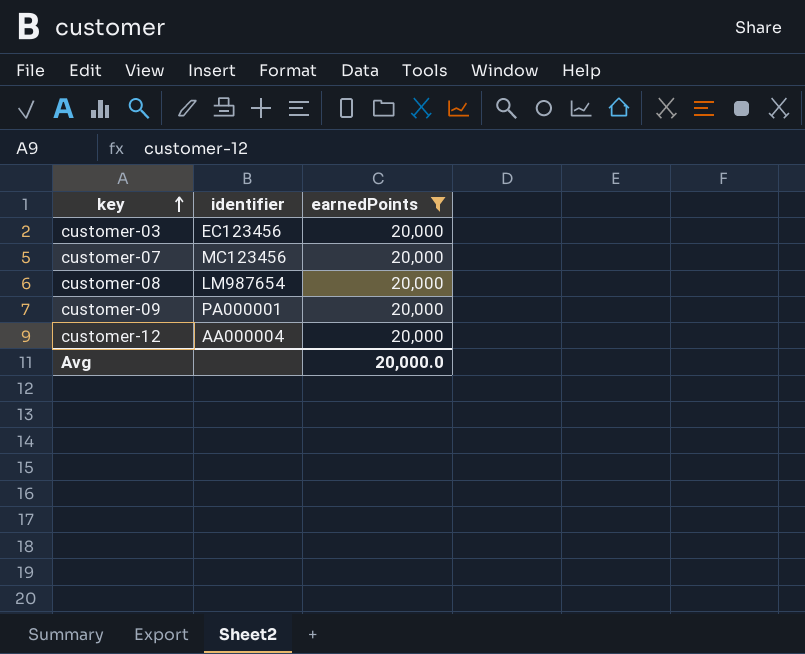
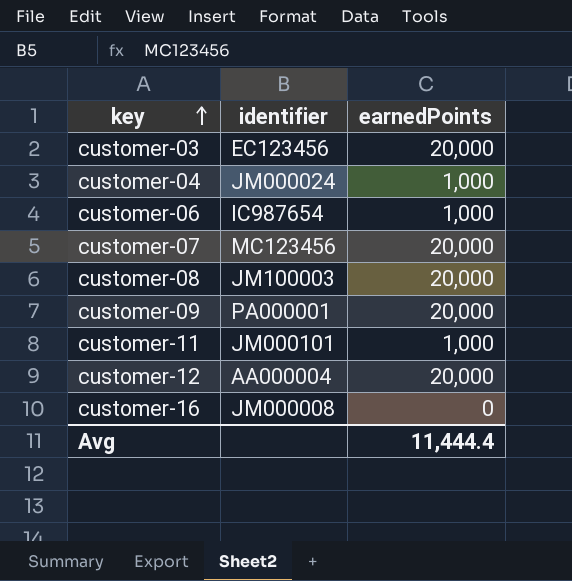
filter: earnedPoints = 20,000 -> none
customer-08 | identifier: LM987654 -> JM100003
Avg | earnedPoints: 20,000.0 -> 11,444.4

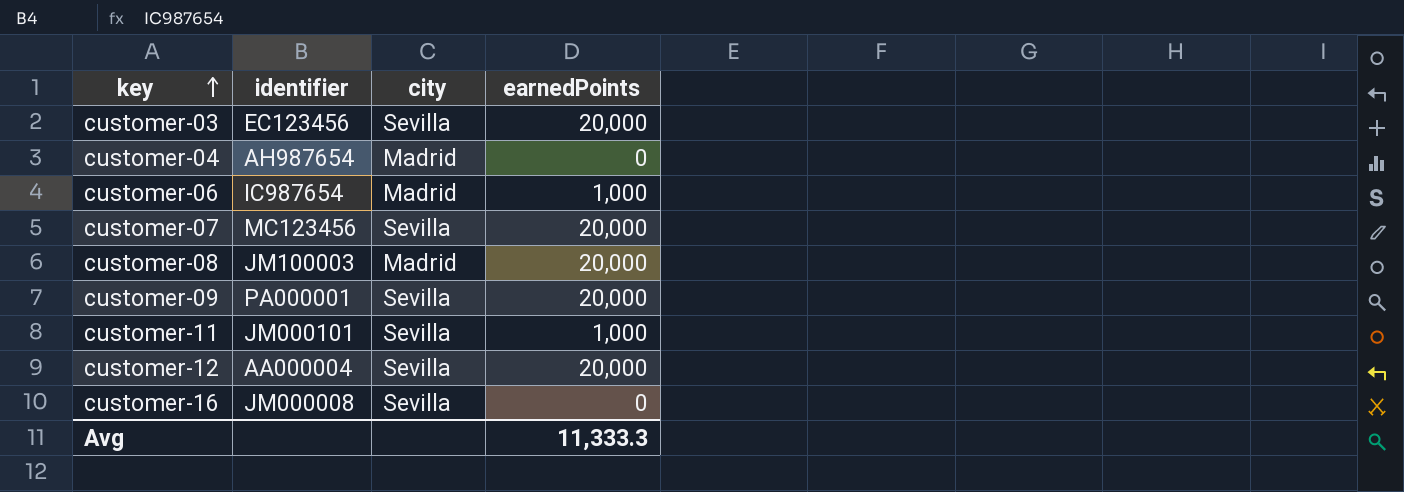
column city | position: none -> 3
customer-04 | identifier: JM000024 -> AH987654
customer-04 | earnedPoints: 1,000 -> 0
Avg | earnedPoints: 11,444.4 -> 11,333.3

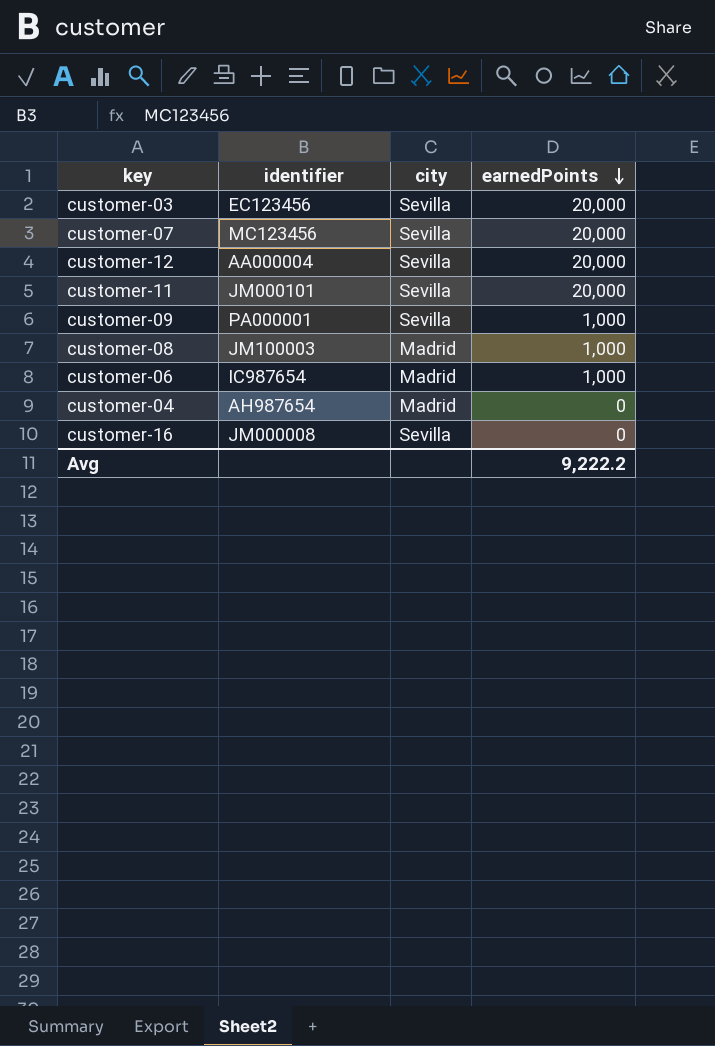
row order: key ascending -> earnedPoints descending
customer-11 | earnedPoints: 1,000 -> 20,000
customer-09 | earnedPoints: 20,000 -> 1,000
customer-08 | earnedPoints: 20,000 -> 1,000
Avg | earnedPoints: 11,333.3 -> 9,222.2

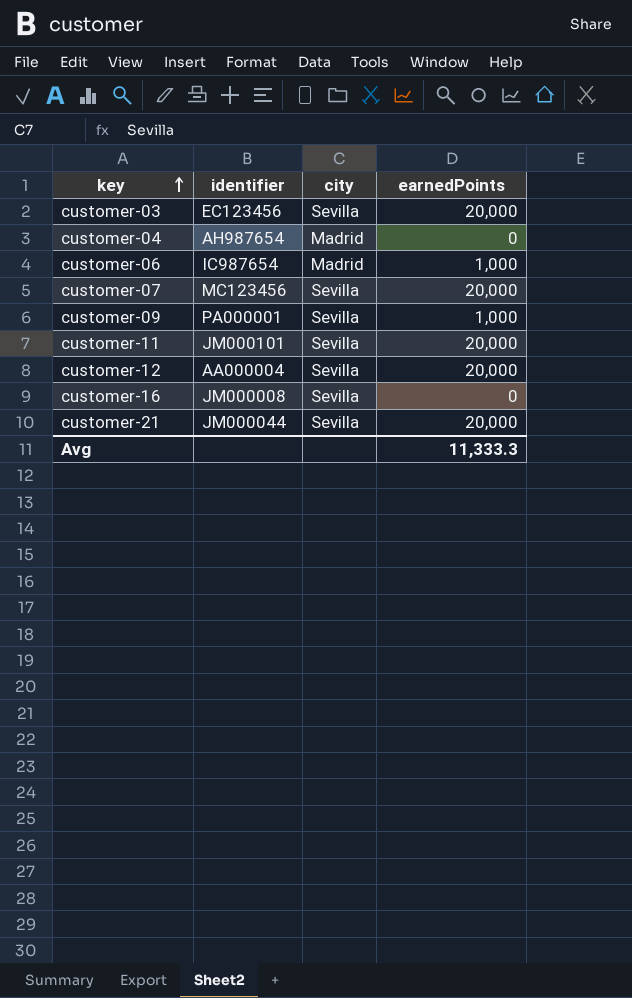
row order: earnedPoints descending -> key ascending
row customer-08: JM100003 | Madrid | 1,000 -> none
row customer-21: none -> JM000044 | Sevilla | 20,000
Avg | earnedPoints: 9,222.2 -> 11,333.3

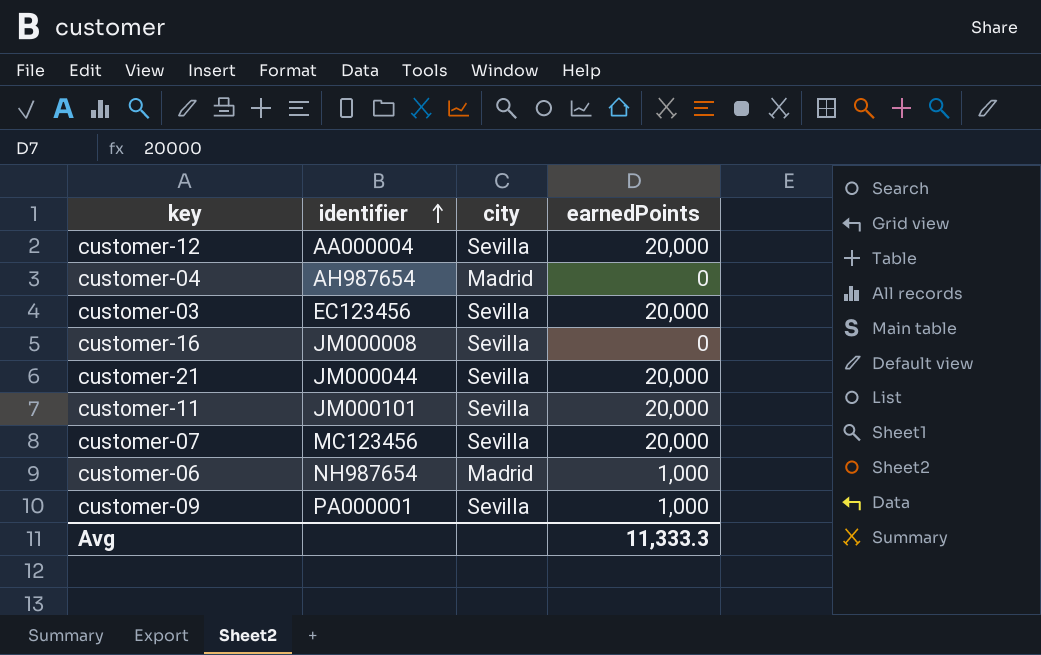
row order: key ascending -> identifier ascending
customer-06 | identifier: IC987654 -> NH987654

